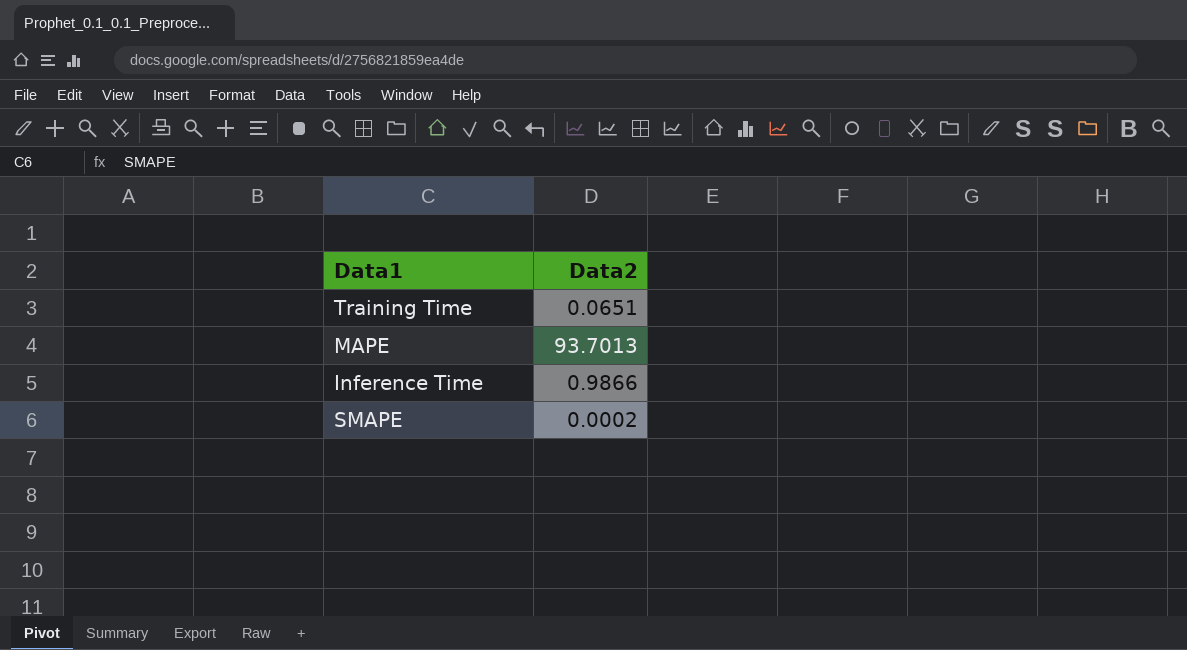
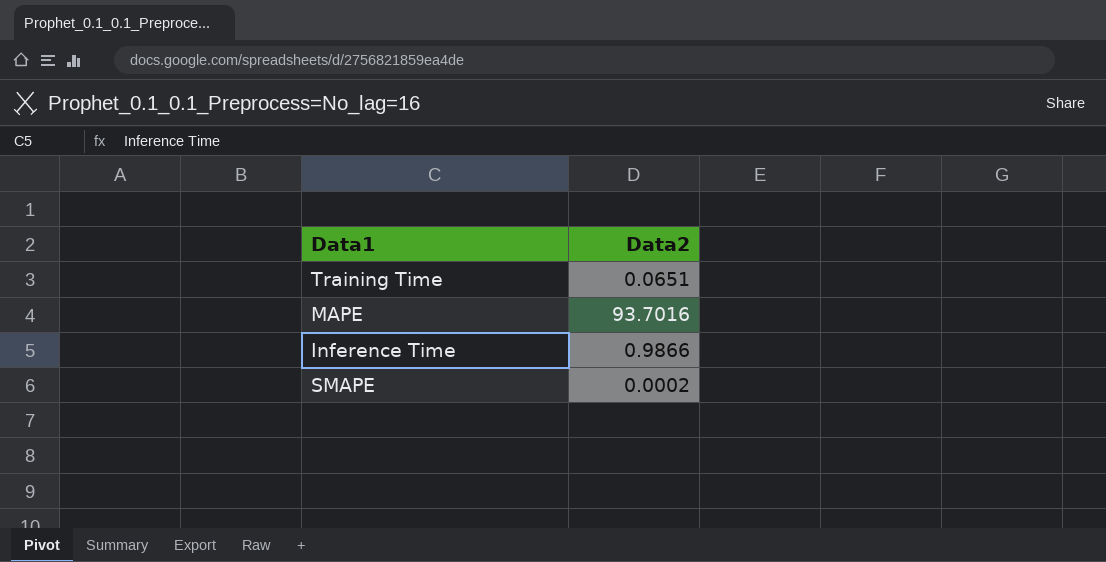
MAPE | Data2: 93.7013 -> 93.7016

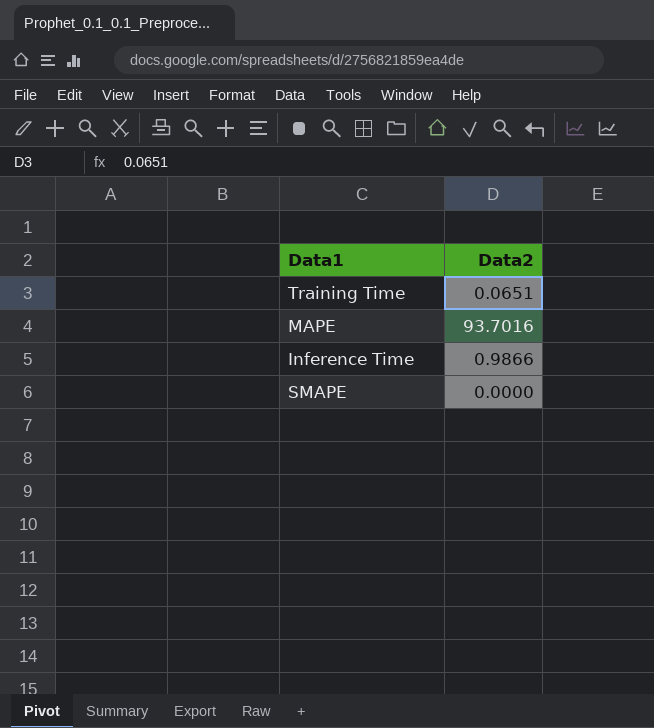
SMAPE | Data2: 0.0002 -> 0.0000

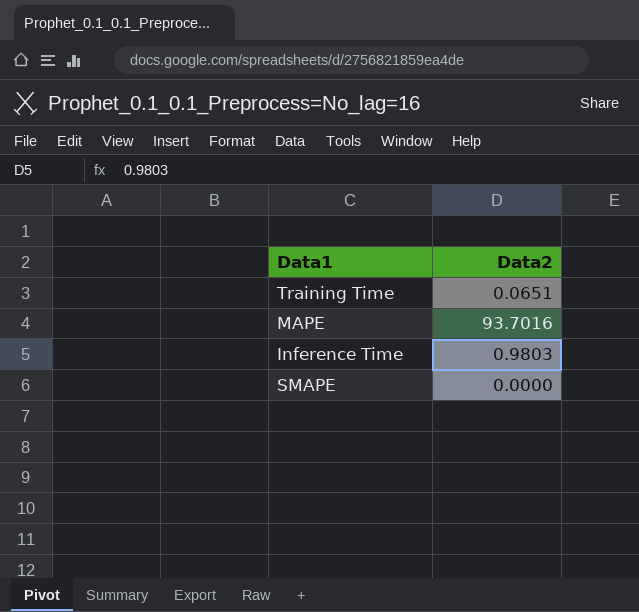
Inference Time | Data2: 0.9866 -> 0.9803

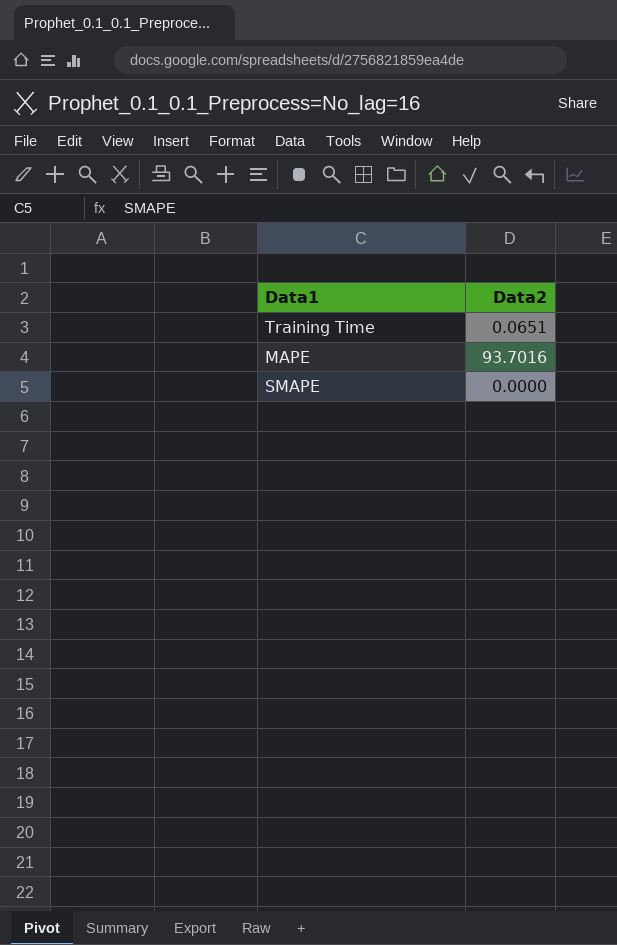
row Inference Time: 0.9803 -> none

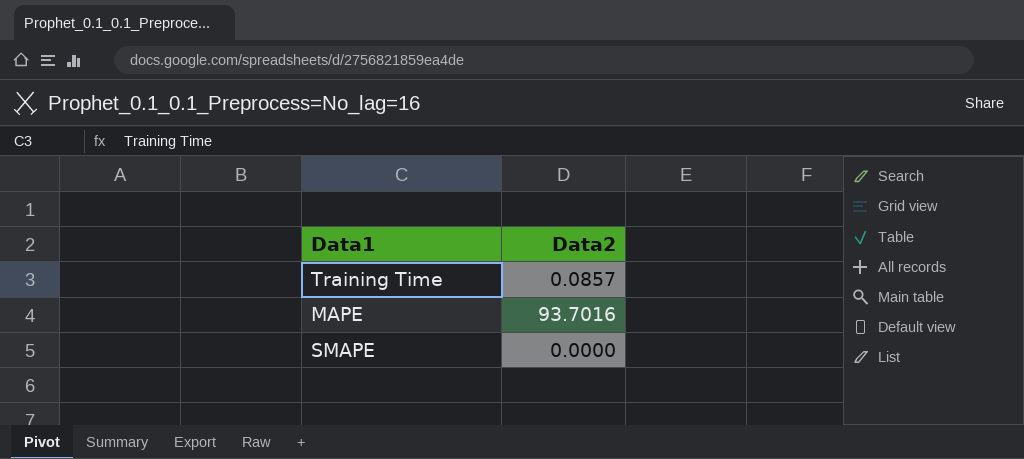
Training Time | Data2: 0.0651 -> 0.0857

